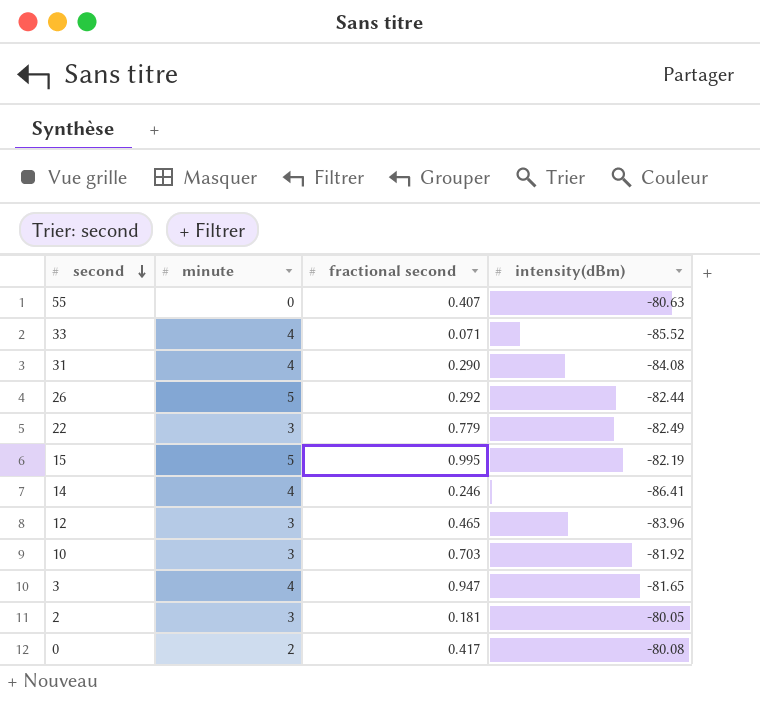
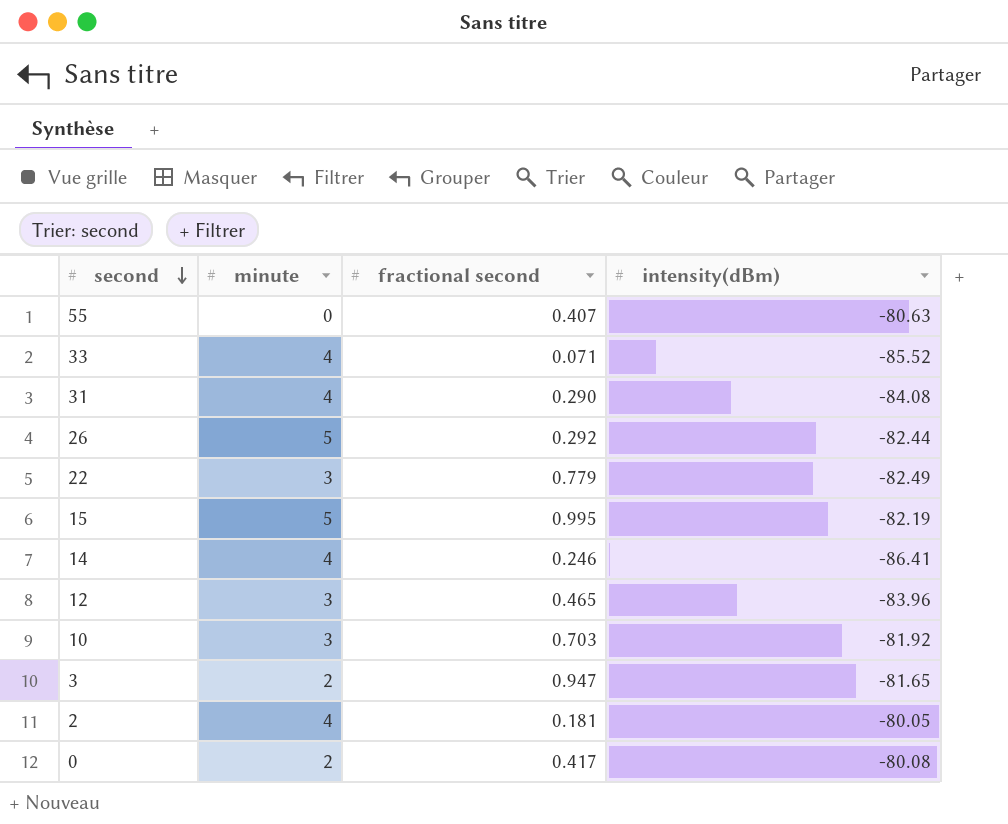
3 | minute: 4 -> 2
2 | minute: 3 -> 4

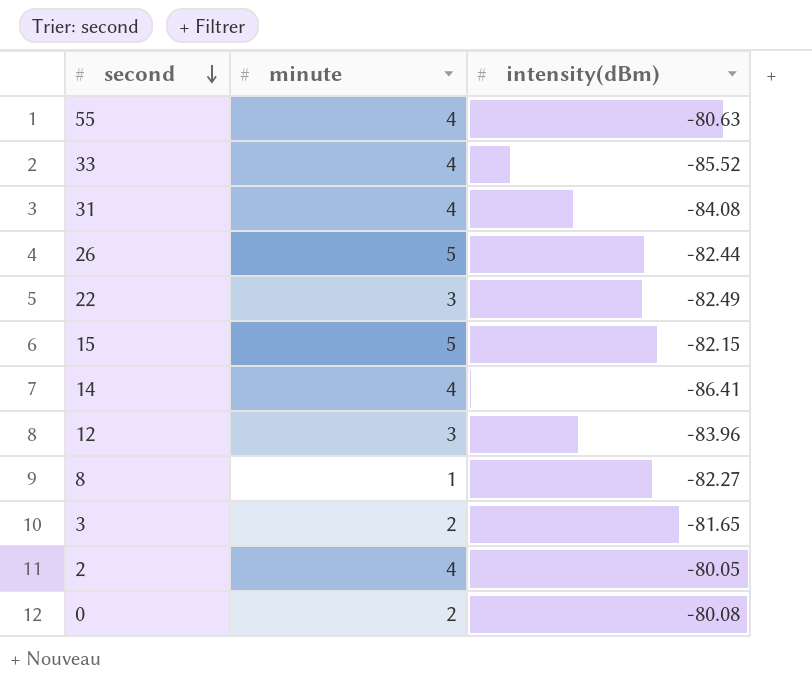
column fractional second | position: 3 -> none
row 10: 3 | 0.703 | -81.92 -> none
55 | minute: 0 -> 4
15 | intensity(dBm): -82.19 -> -82.15
row 8: none -> 1 | -82.27

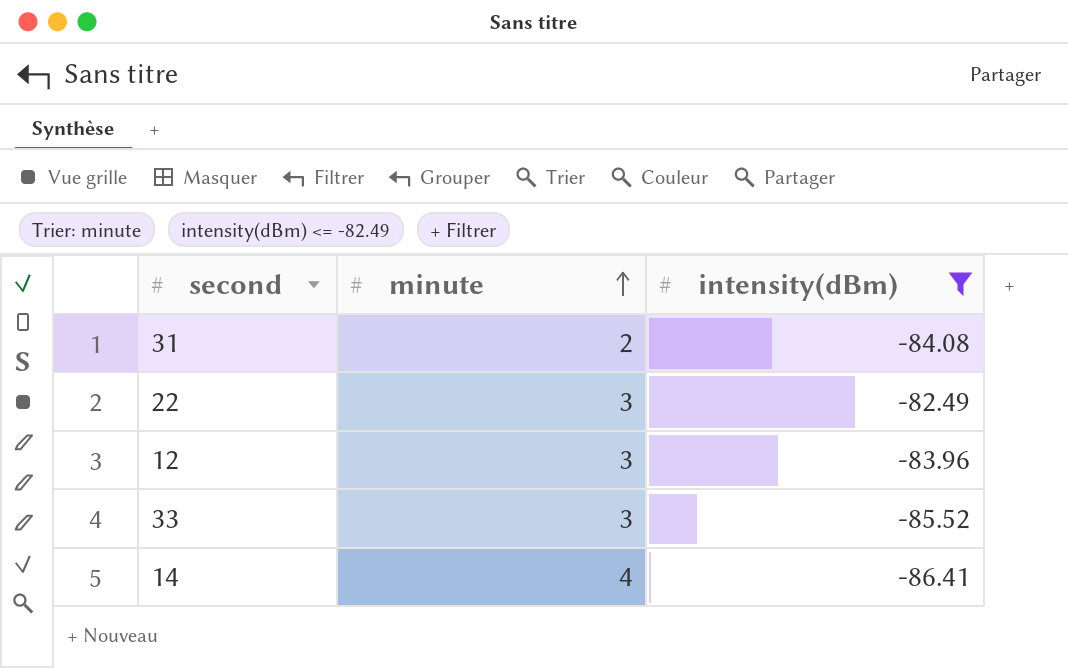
filter: none -> intensity(dBm) <= -82.49
row order: second descending -> minute ascending
31 | minute: 4 -> 2
33 | minute: 4 -> 3

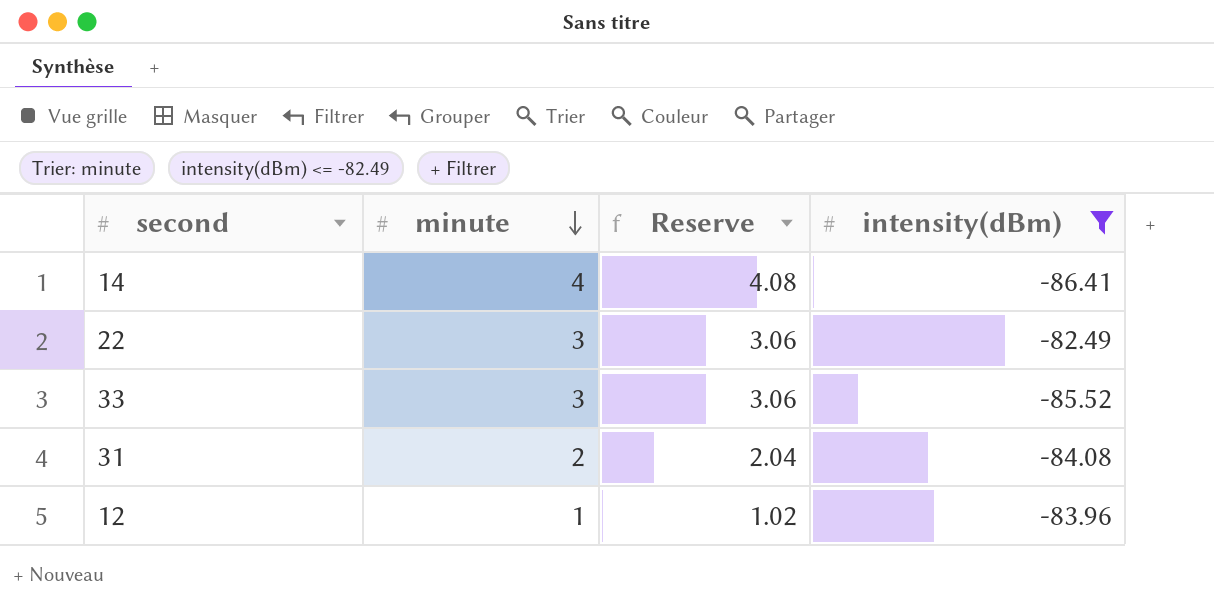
row order: minute ascending -> minute descending
column Reserve | formula: none -> [minute] * 1.02
12 | minute: 3 -> 1

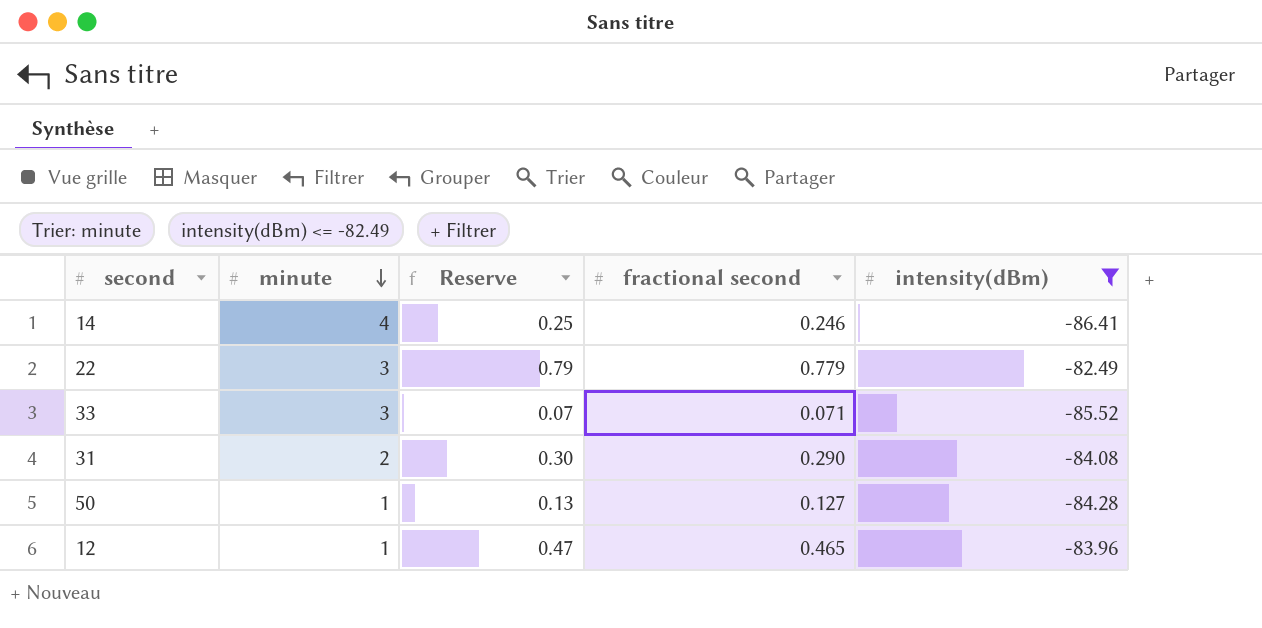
column Reserve | formula: [minute] * 1.02 -> [fractional second] * 1.02
column fractional second | position: none -> 4
row 50: none -> 1 | 0.13 | 0.127 | -84.28

